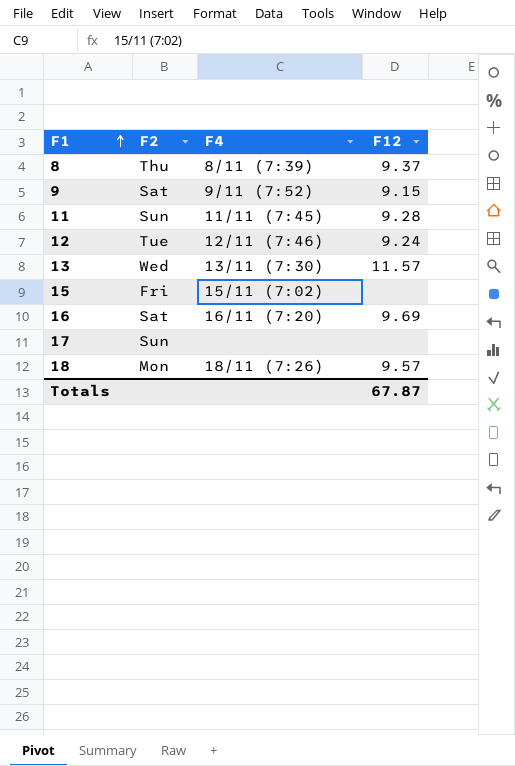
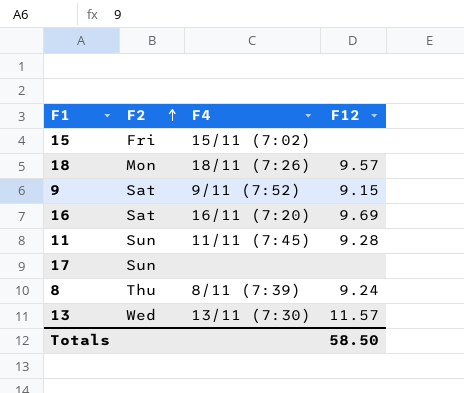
row order: F1 ascending -> F2 ascending
row 12: Tue | 12/11 (7:46) | 9.24 -> none
8 | F12: 9.37 -> 9.24
Totals | F12: 67.87 -> 58.50

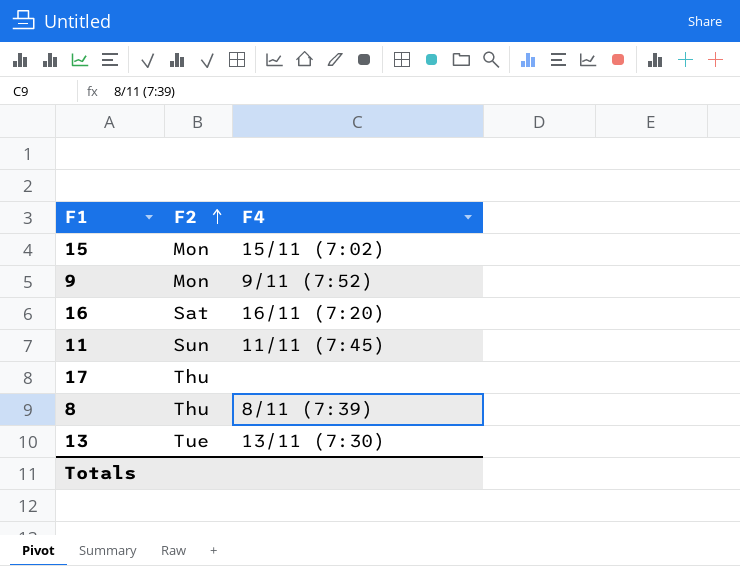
column F12 | position: 4 -> none
row 18: Mon | 18/11 (7:26) | 9.57 -> none
15 | F2: Fri -> Mon
9 | F2: Sat -> Mon
17 | F2: Sun -> Thu
13 | F2: Wed -> Tue

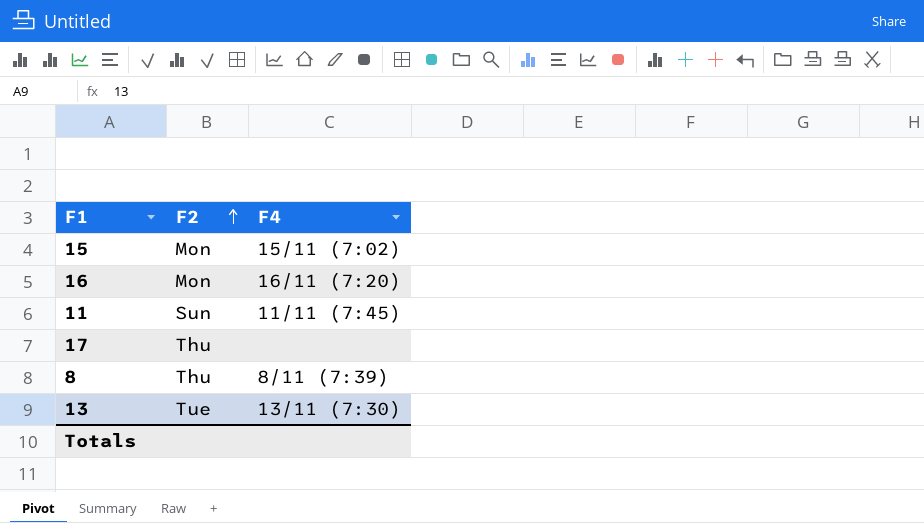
row 9: Mon | 9/11 (7:52) -> none
16 | F2: Sat -> Mon

